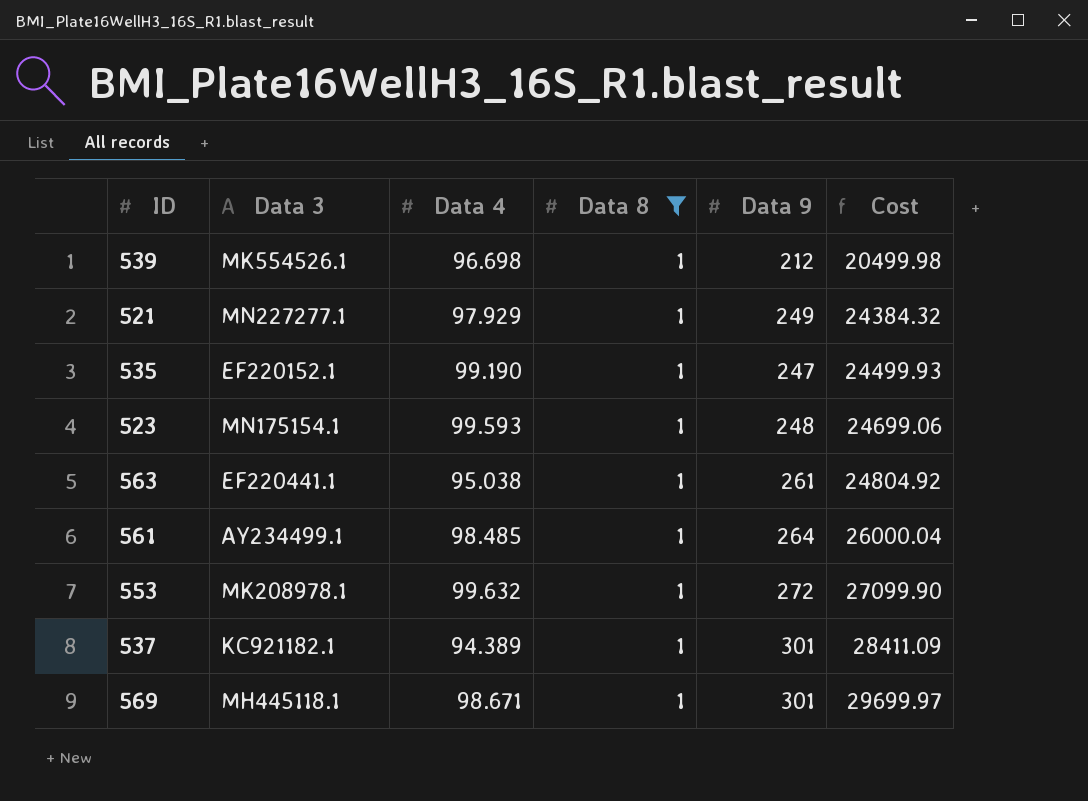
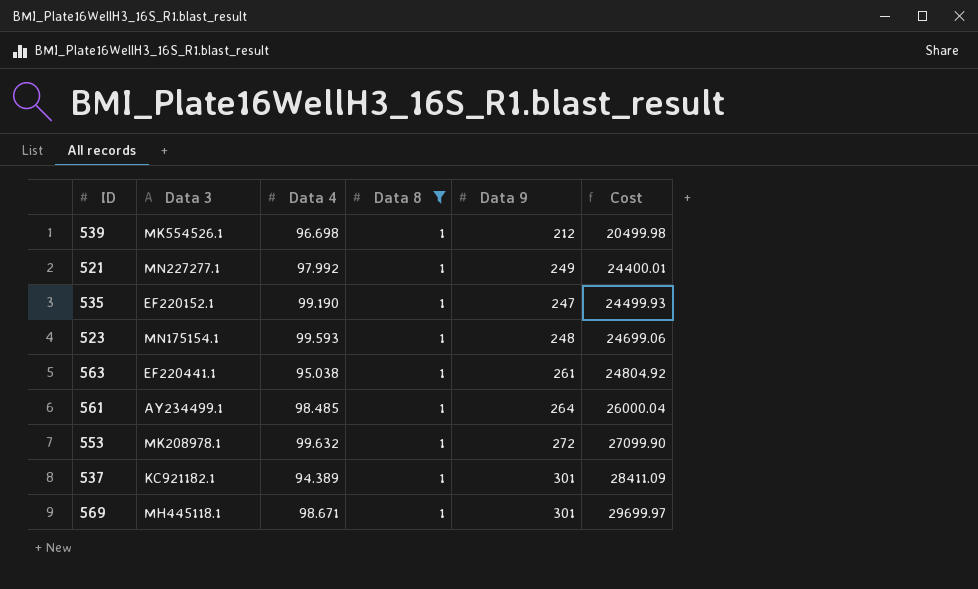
521 | Data 4: 97.929 -> 97.992
521 | Cost: 24384.32 -> 24400.01

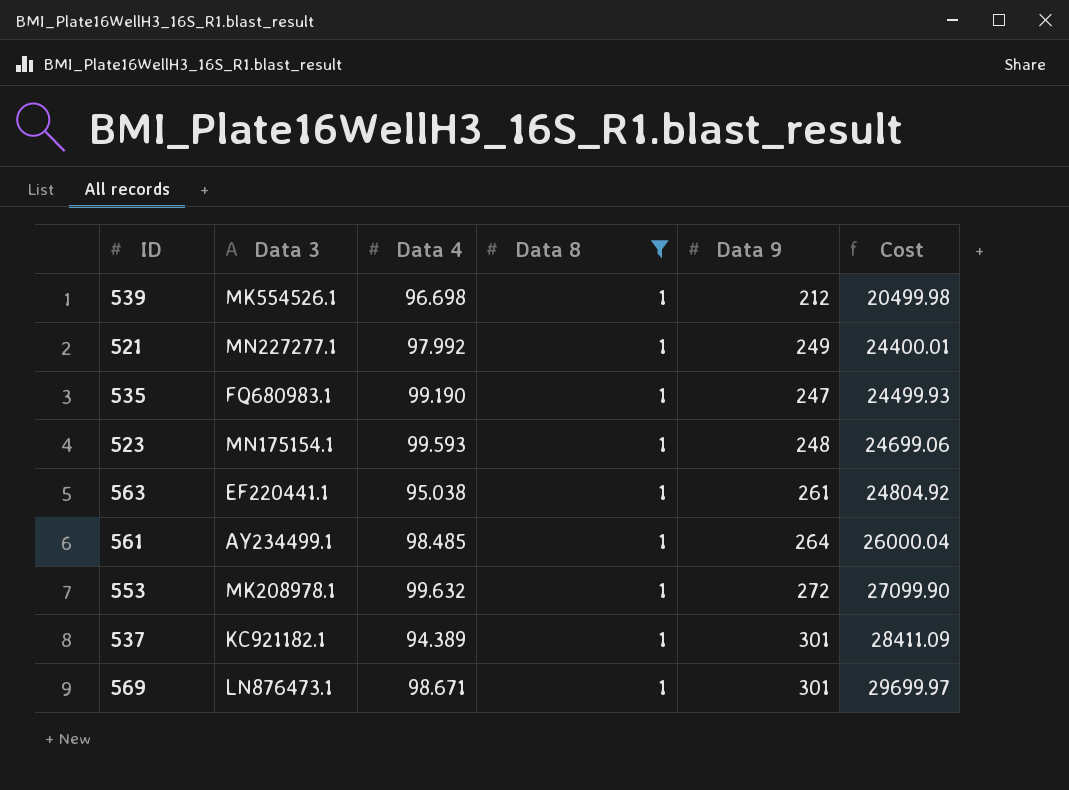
535 | Data 3: EF220152.1 -> FQ680983.1
569 | Data 3: MH445118.1 -> LN876473.1

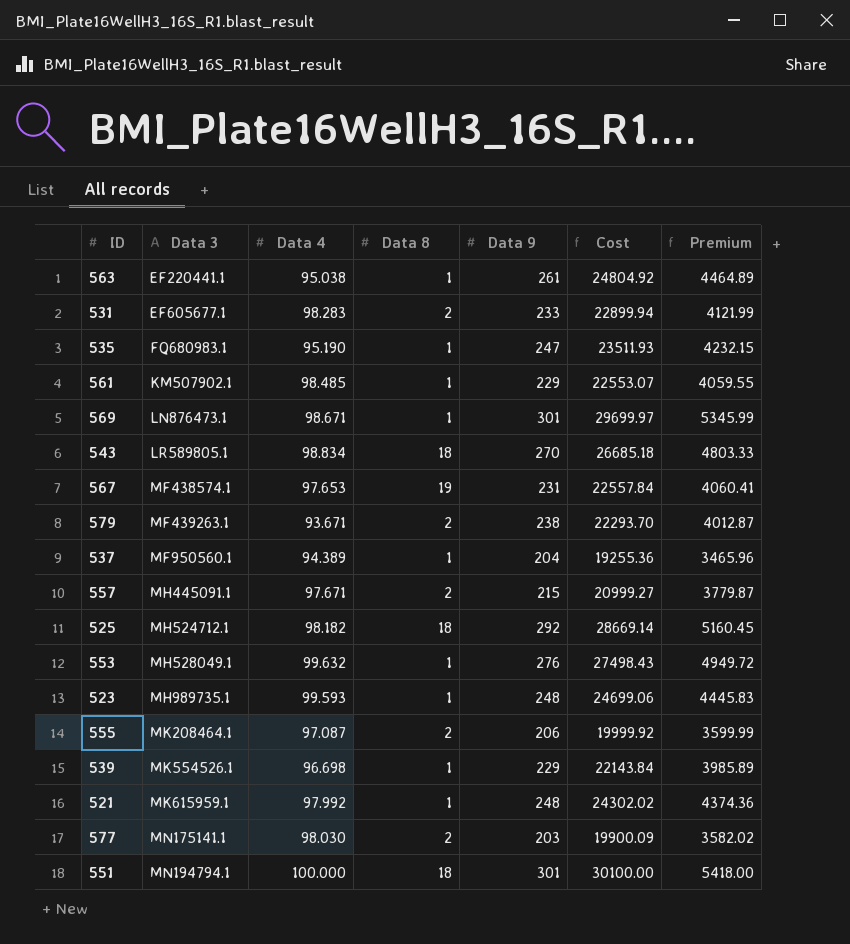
filter: Data 8 = 1 -> none
row order: Cost ascending -> Data 3 ascending
column Premium | formula: none -> [Cost] * 0.18
535 | Data 4: 99.190 -> 95.190
535 | Cost: 24499.93 -> 23511.93
561 | Data 3: AY234499.1 -> KM507902.1
561 | Data 9: 264 -> 229
561 | Cost: 26000.04 -> 22553.07
537 | Data 3: KC921182.1 -> MF950560.1
537 | Data 9: 301 -> 204
537 | Cost: 28411.09 -> 19255.36
553 | Data 3: MK208978.1 -> MH528049.1
553 | Data 9: 272 -> 276
553 | Cost: 27099.90 -> 27498.43
523 | Data 3: MN175154.1 -> MH989735.1
539 | Data 9: 212 -> 229
539 | Cost: 20499.98 -> 22143.84
521 | Data 3: MN227277.1 -> MK615959.1
521 | Data 9: 249 -> 248
521 | Cost: 24400.01 -> 24302.02

